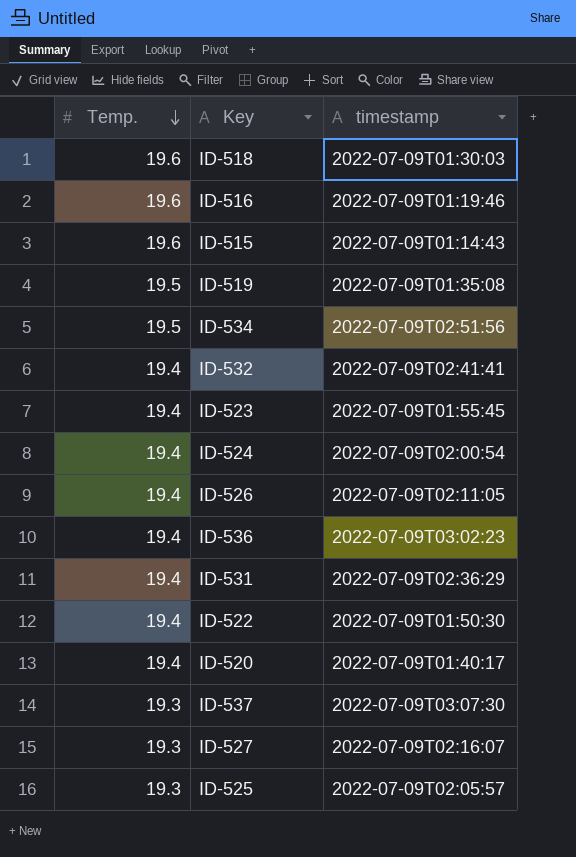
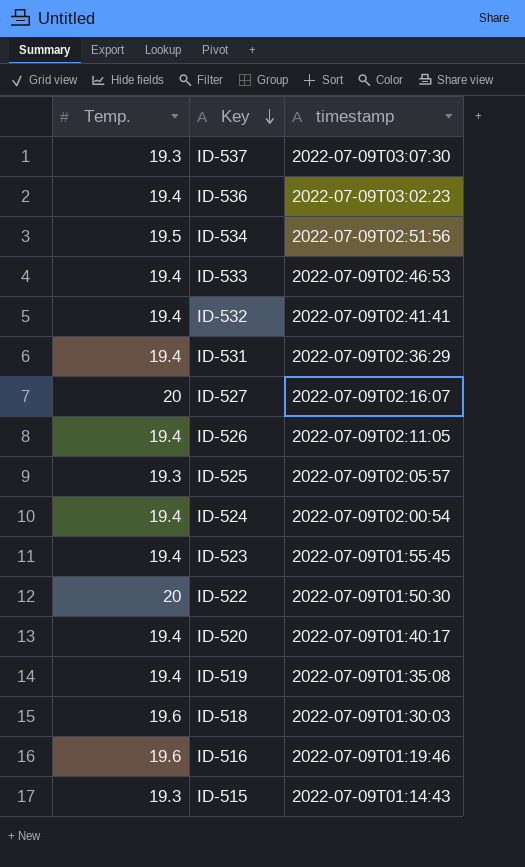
row order: Temp. descending -> Key descending
row ID-533: none -> 19.4 | 2022-07-09T02:46:53
ID-527 | Temp.: 19.3 -> 20
ID-522 | Temp.: 19.4 -> 20
ID-519 | Temp.: 19.5 -> 19.4
ID-515 | Temp.: 19.6 -> 19.3

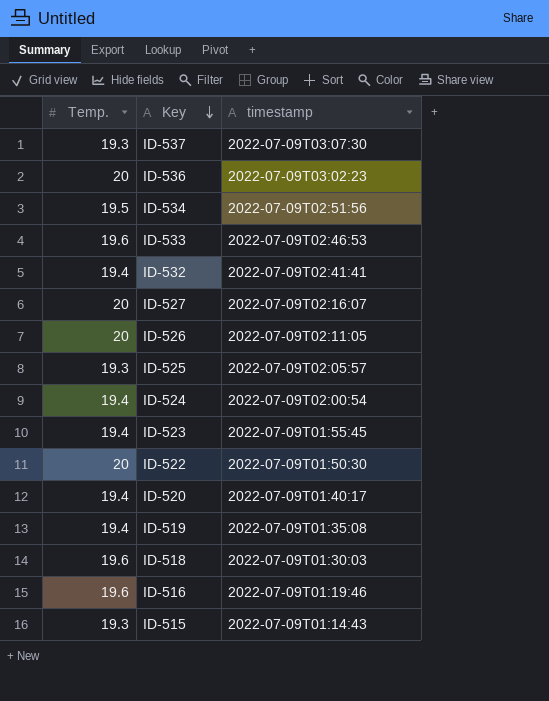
row ID-531: 19.4 | 2022-07-09T02:36:29 -> none
ID-536 | Temp.: 19.4 -> 20
ID-533 | Temp.: 19.4 -> 19.6
ID-526 | Temp.: 19.4 -> 20

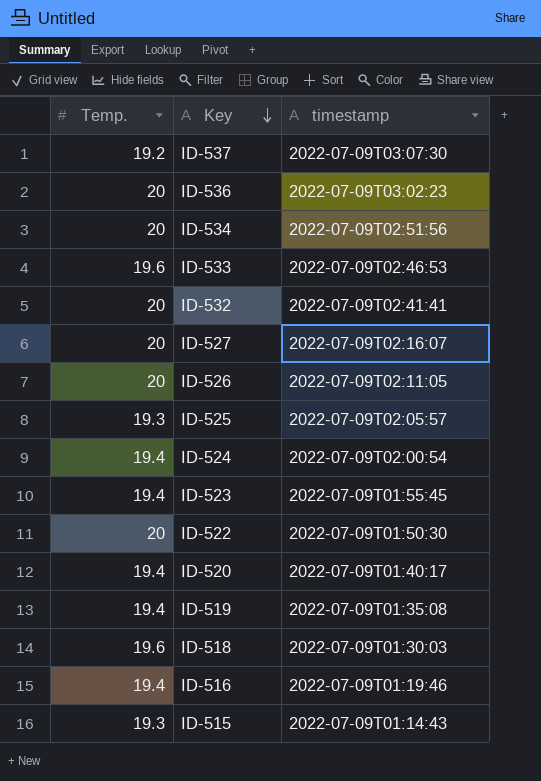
ID-537 | Temp.: 19.3 -> 19.2
ID-534 | Temp.: 19.5 -> 20
ID-532 | Temp.: 19.4 -> 20
ID-516 | Temp.: 19.6 -> 19.4

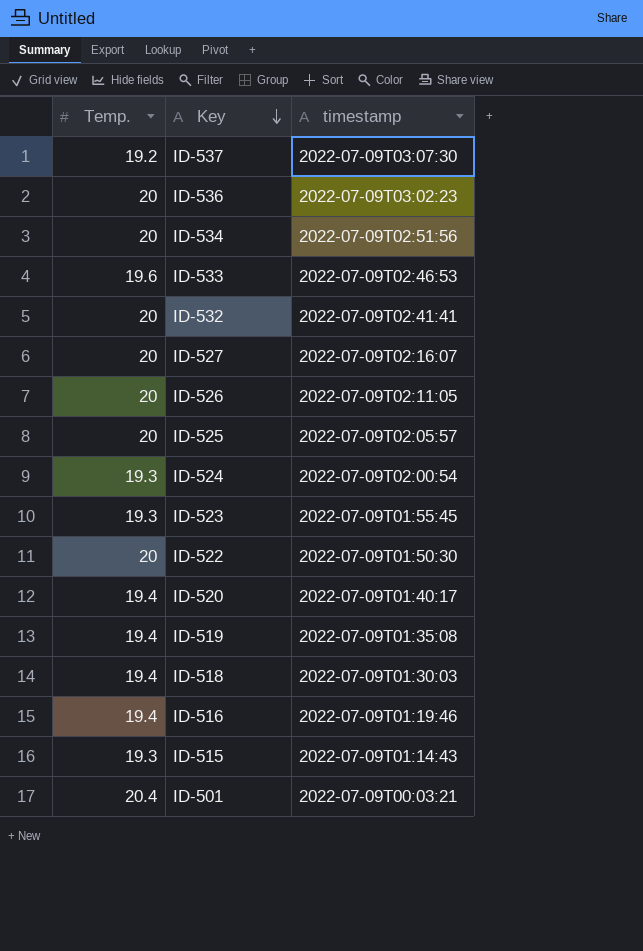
ID-525 | Temp.: 19.3 -> 20
ID-524 | Temp.: 19.4 -> 19.3
ID-523 | Temp.: 19.4 -> 19.3
ID-518 | Temp.: 19.6 -> 19.4
row ID-501: none -> 20.4 | 2022-07-09T00:03:21

